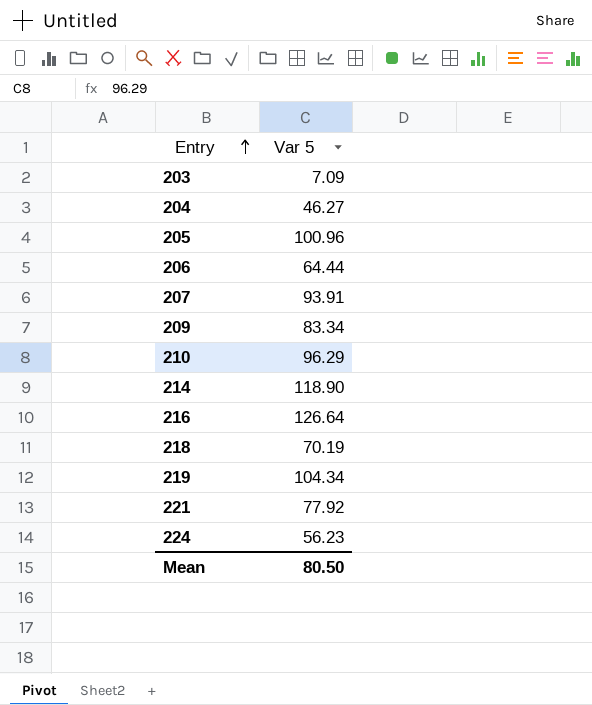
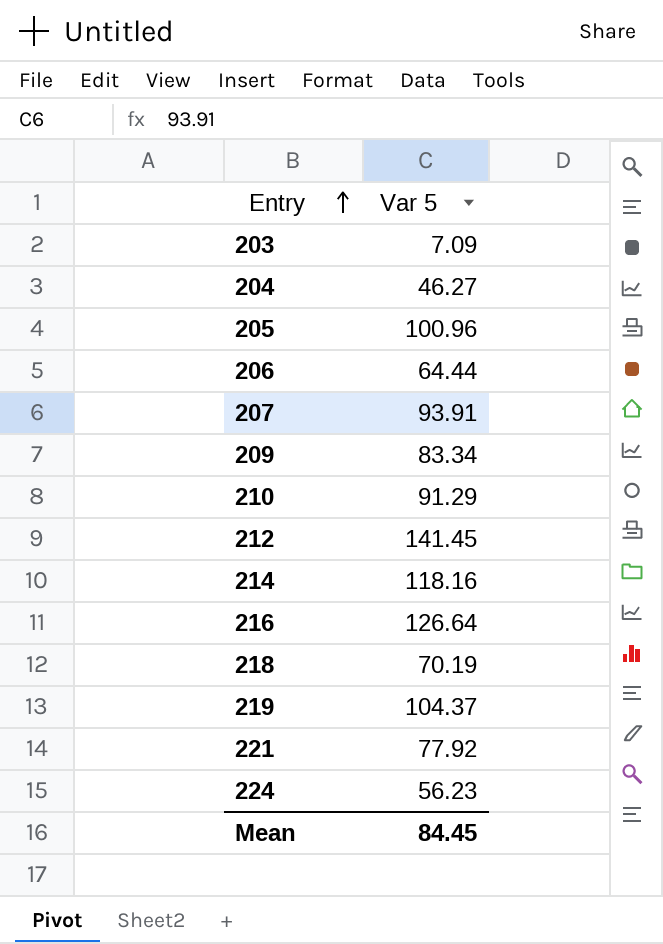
210 | Var 5: 96.29 -> 91.29
row 212: none -> 141.45
214 | Var 5: 118.90 -> 118.16
219 | Var 5: 104.34 -> 104.37
Mean | Var 5: 80.50 -> 84.45

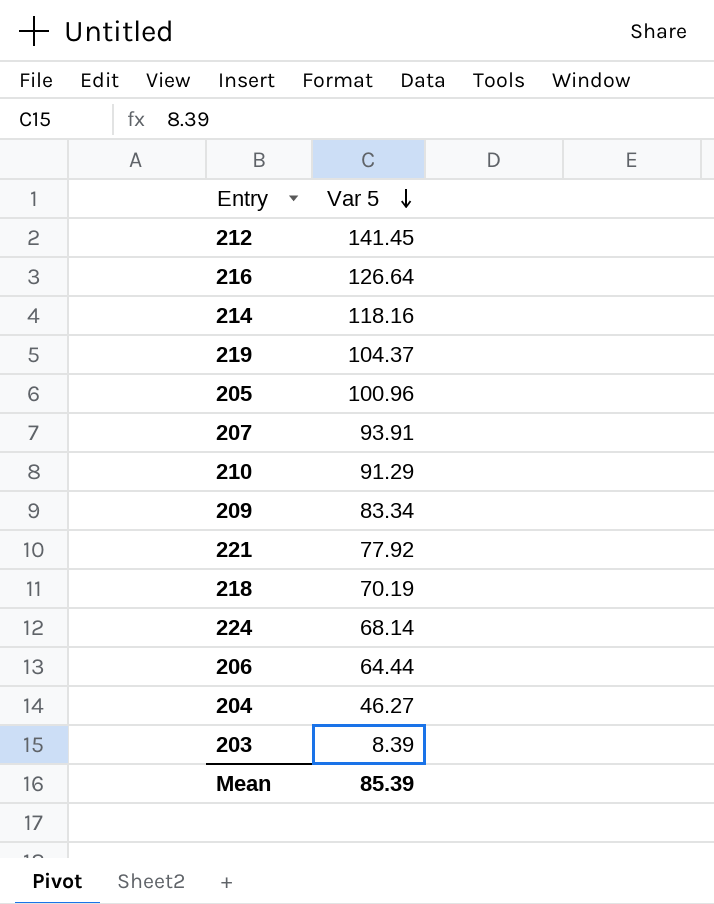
row order: Entry ascending -> Var 5 descending
224 | Var 5: 56.23 -> 68.14
203 | Var 5: 7.09 -> 8.39
Mean | Var 5: 84.45 -> 85.39

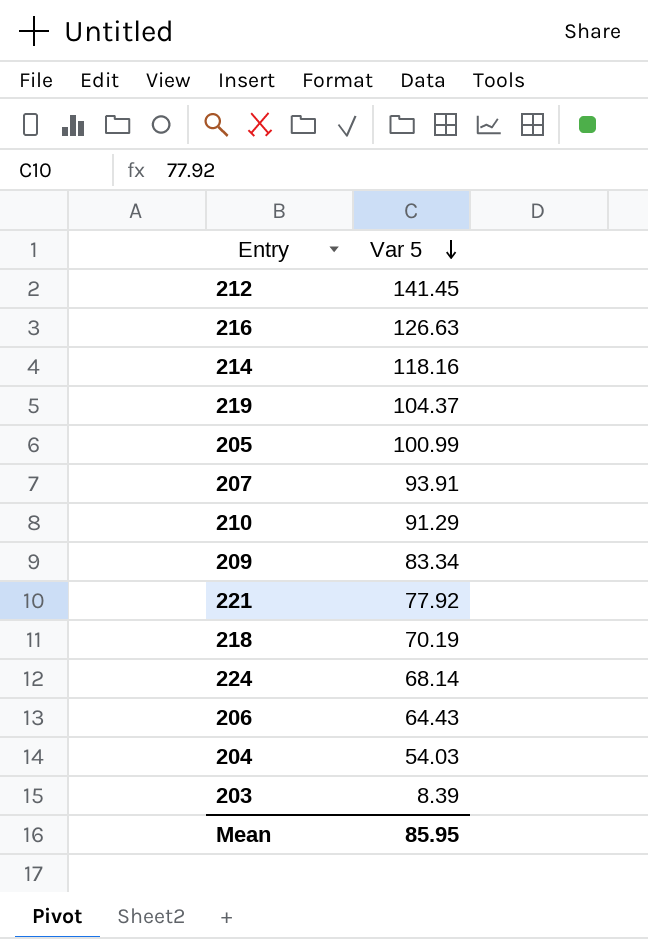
216 | Var 5: 126.64 -> 126.63
205 | Var 5: 100.96 -> 100.99
206 | Var 5: 64.44 -> 64.43
204 | Var 5: 46.27 -> 54.03
Mean | Var 5: 85.39 -> 85.95

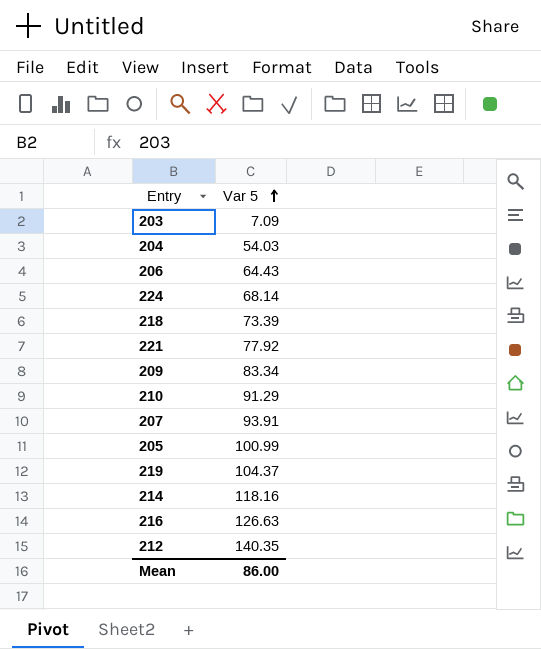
row order: Var 5 descending -> Var 5 ascending
203 | Var 5: 8.39 -> 7.09
218 | Var 5: 70.19 -> 73.39
212 | Var 5: 141.45 -> 140.35
Mean | Var 5: 85.95 -> 86.00

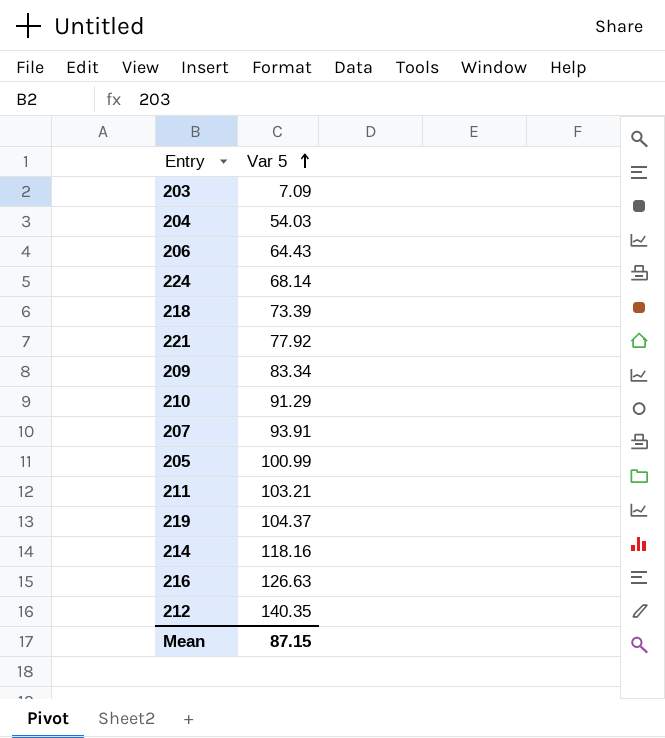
row 211: none -> 103.21
Mean | Var 5: 86.00 -> 87.15

